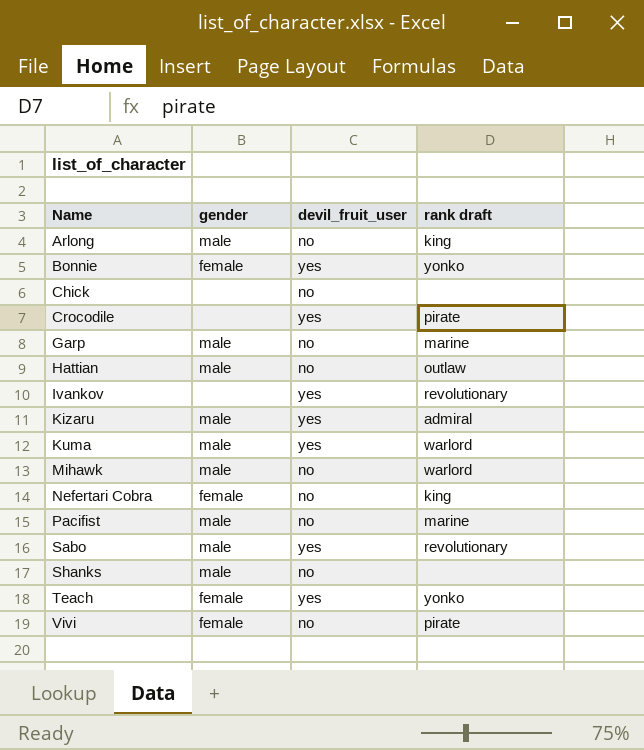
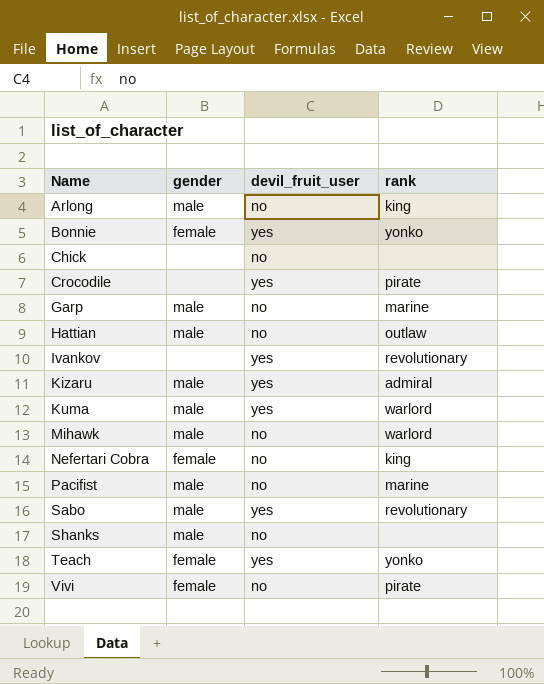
column name: rank draft -> rank

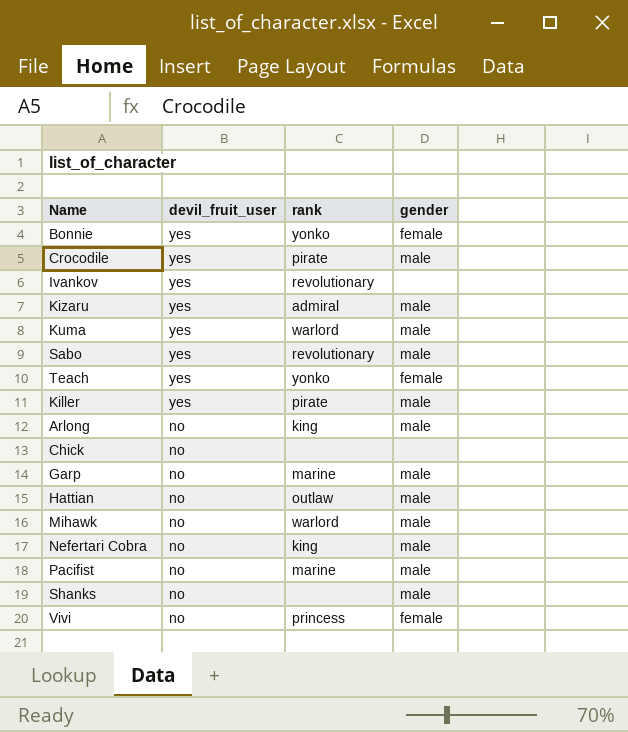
row order: Name ascending -> devil_fruit_user descending
column gender | position: 2 -> 4
Crocodile | gender: none -> male
row Killer: none -> yes | pirate | male
Nefertari Cobra | gender: female -> male
Vivi | rank: pirate -> princess

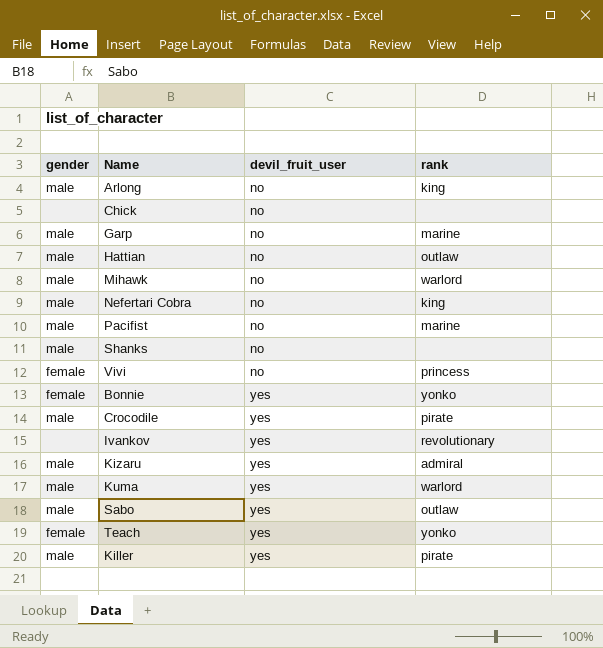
row order: devil_fruit_user descending -> devil_fruit_user ascending
column gender | position: 4 -> 1
Sabo | rank: revolutionary -> outlaw

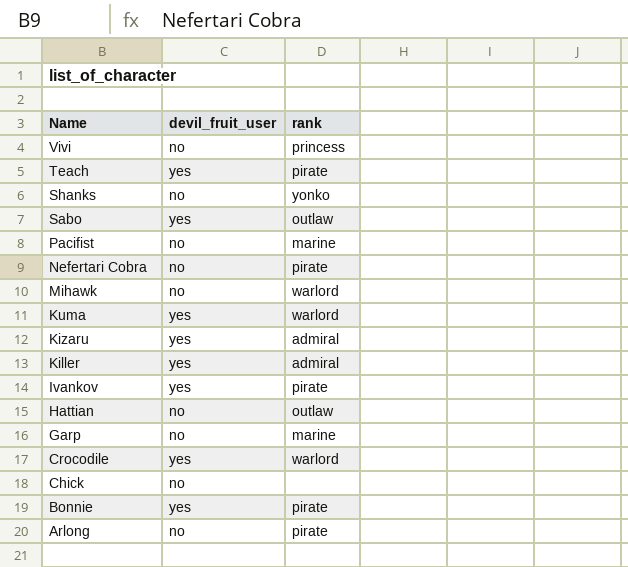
row order: devil_fruit_user ascending -> Name descending
column gender | position: 1 -> none
Teach | rank: yonko -> pirate
Shanks | rank: none -> yonko
Nefertari Cobra | rank: king -> pirate
Killer | rank: pirate -> admiral
Ivankov | rank: revolutionary -> pirate
Crocodile | rank: pirate -> warlord
Bonnie | rank: yonko -> pirate
Arlong | rank: king -> pirate

